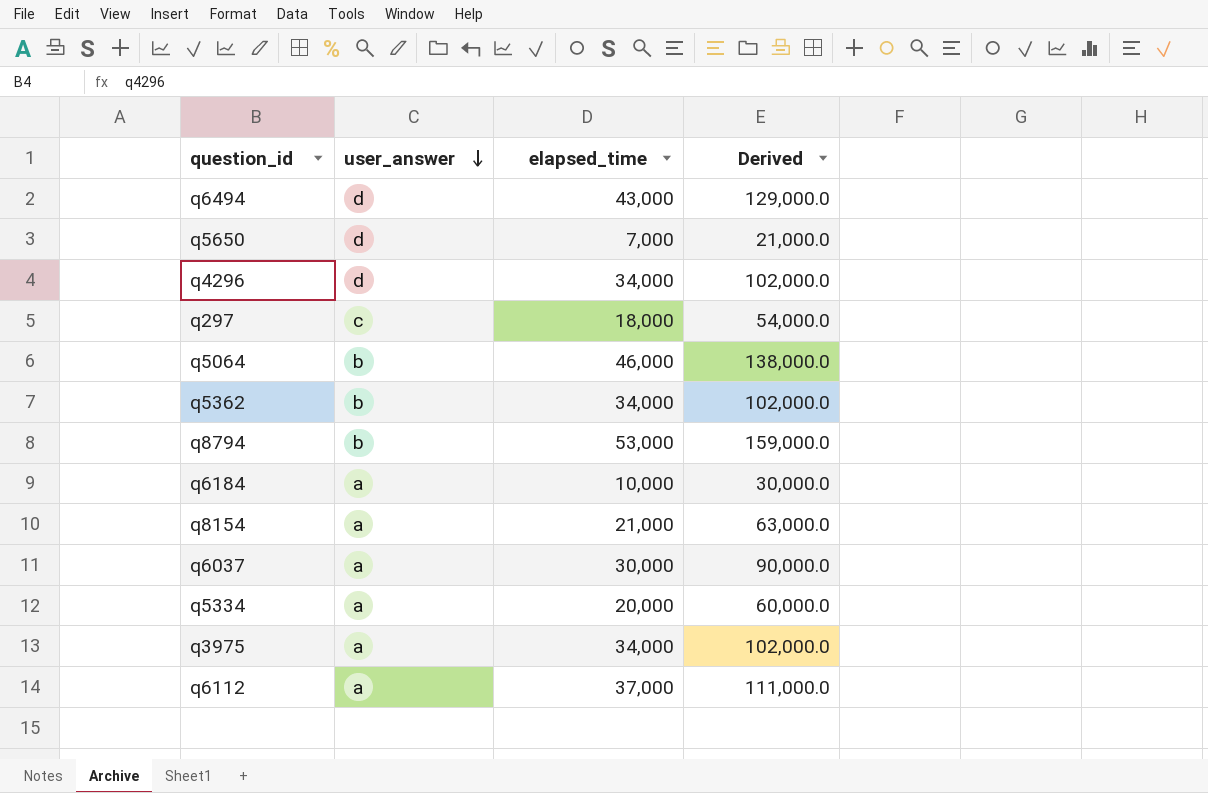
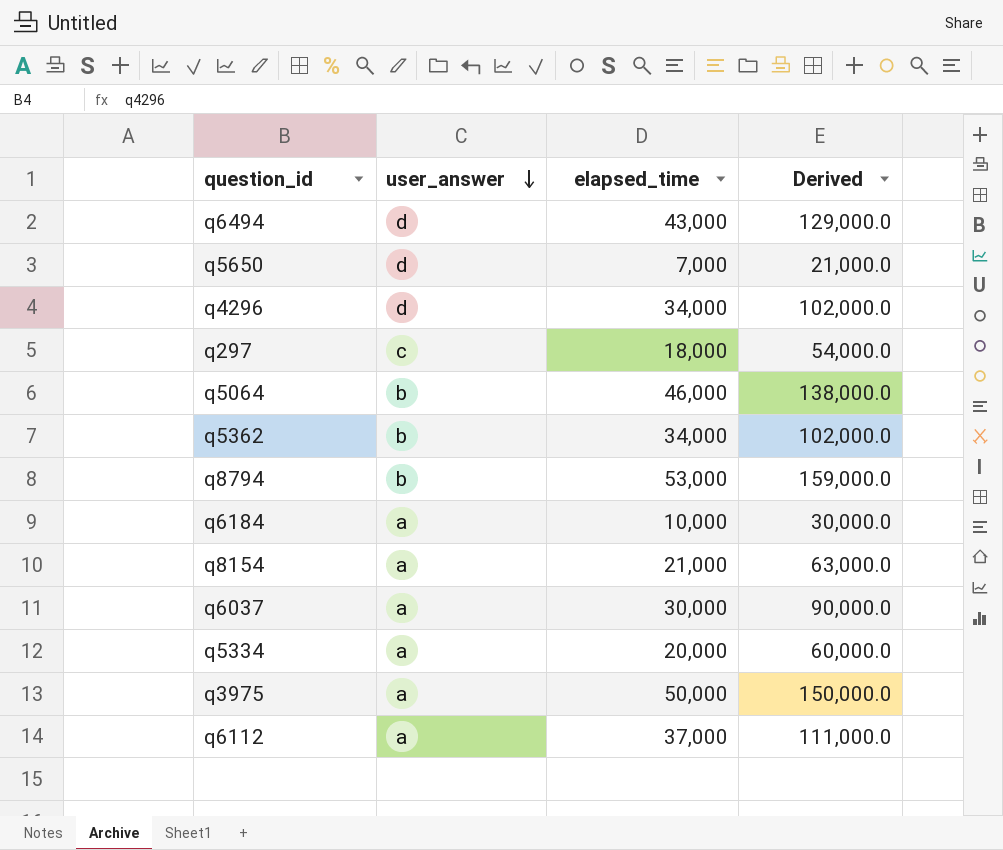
q3975 | elapsed_time: 34,000 -> 50,000
q3975 | Derived: 102,000.0 -> 150,000.0

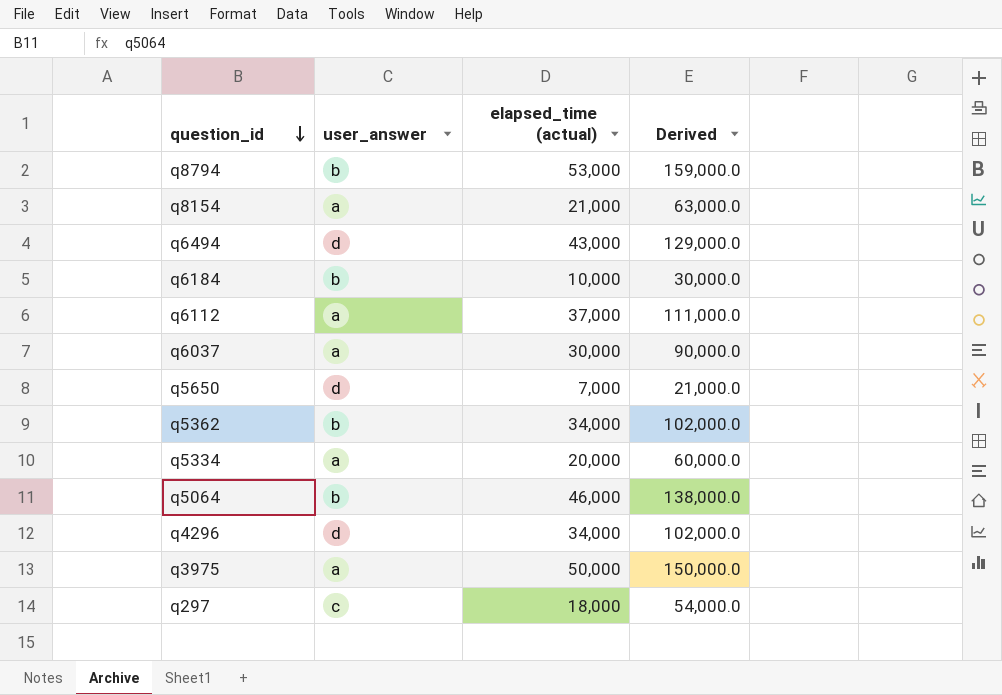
row order: user_answer descending -> question_id descending
column name: elapsed_time -> elapsed_time (actual)
q6184 | user_answer: a -> b

